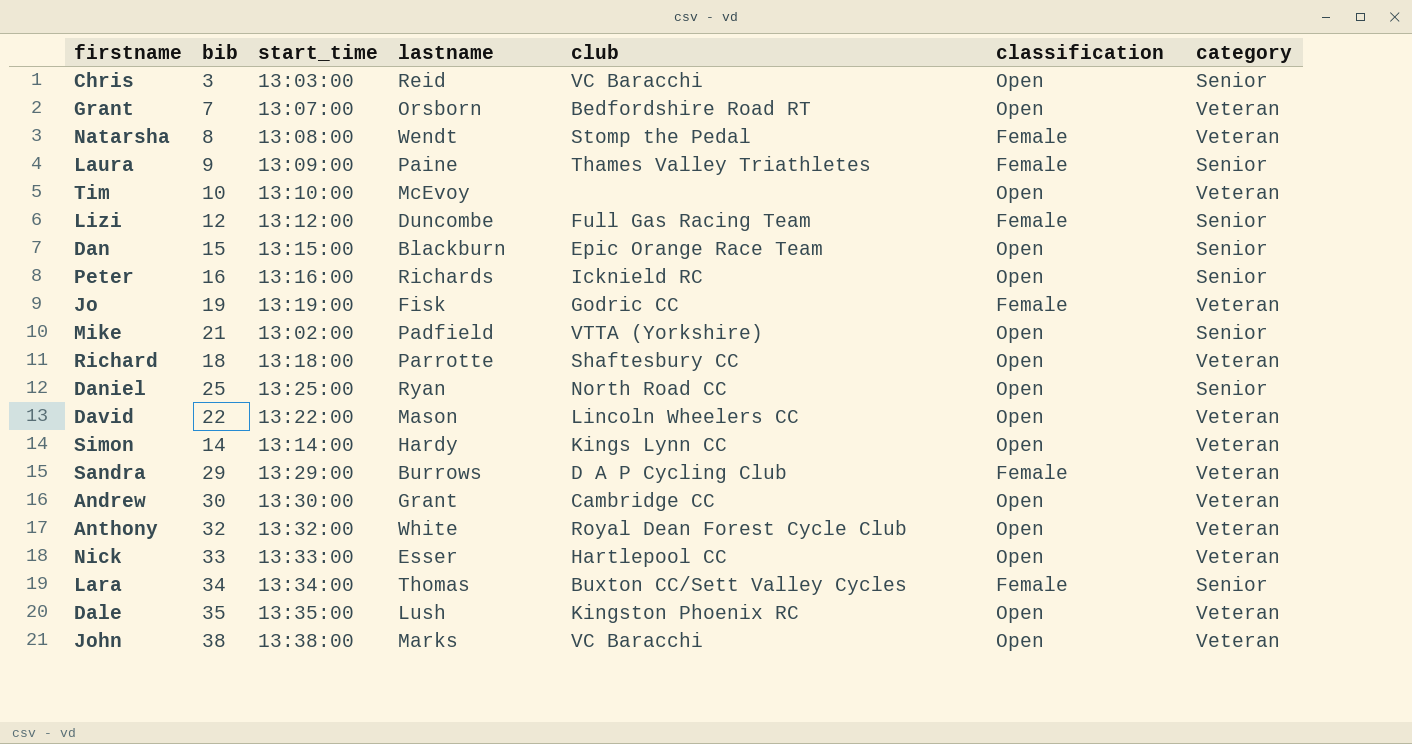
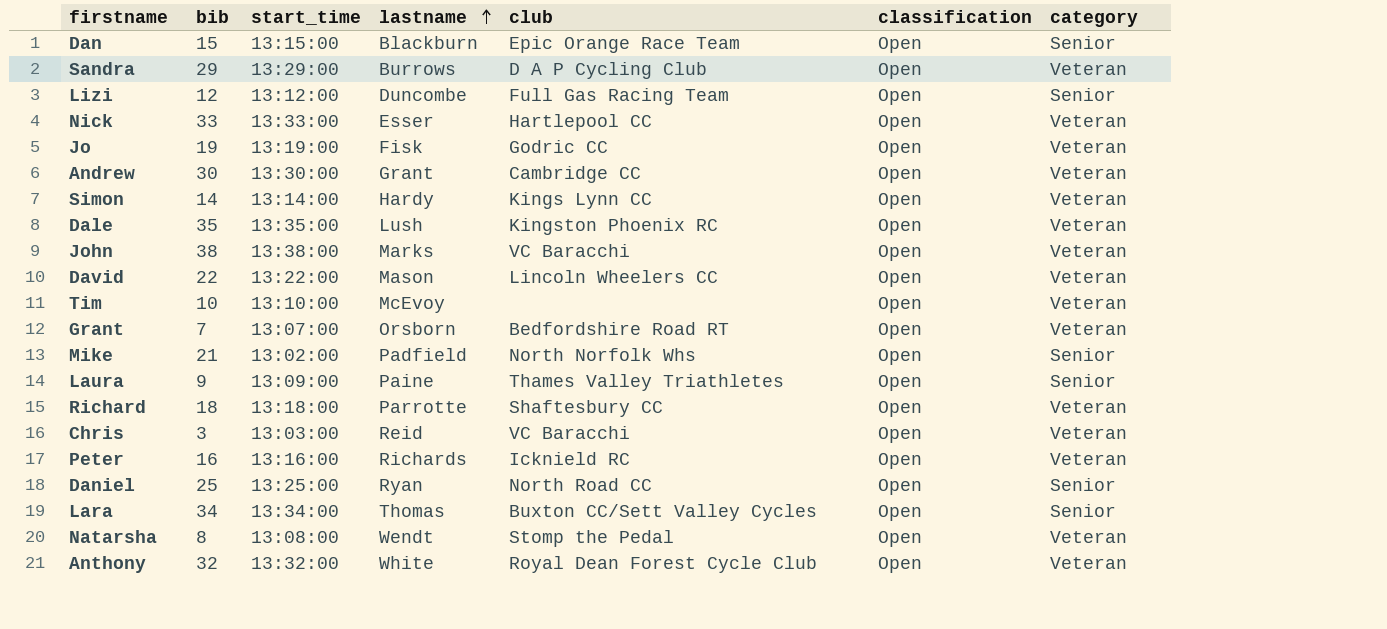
row order: none -> lastname ascending
Sandra | classification: Female -> Open
Lizi | classification: Female -> Open
Jo | classification: Female -> Open
Mike | club: VTTA (Yorkshire) -> North Norfolk Whs
Laura | classification: Female -> Open
Chris | category: Senior -> Veteran
Peter | category: Senior -> Veteran
Lara | classification: Female -> Open
Natarsha | classification: Female -> Open

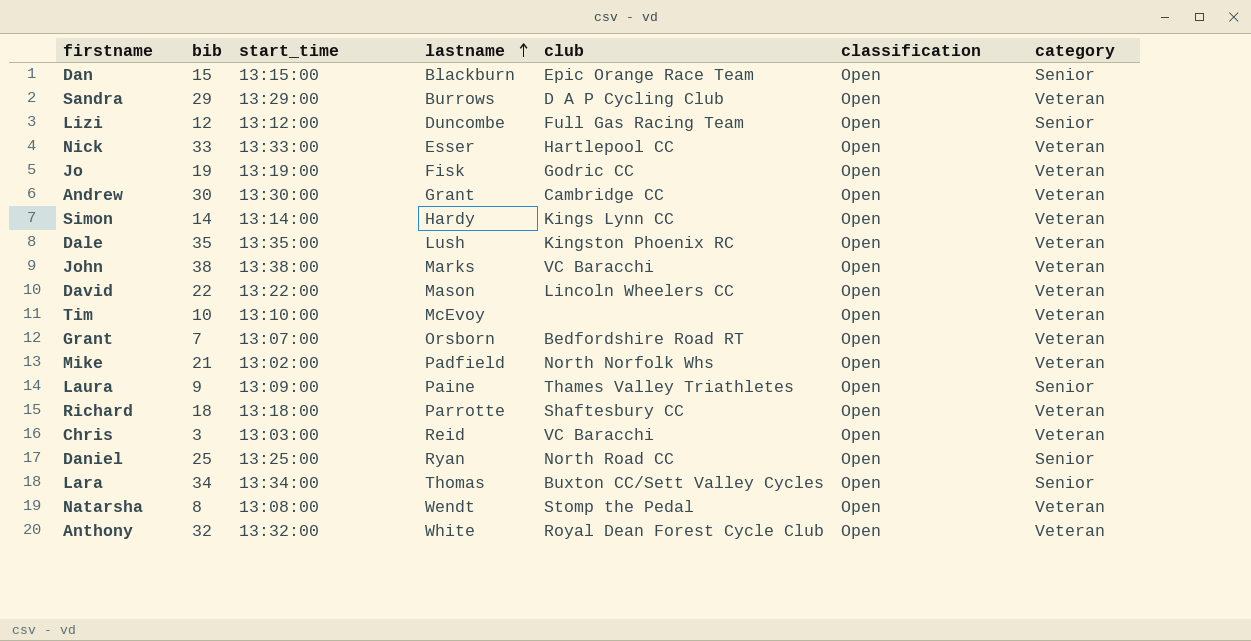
row Peter: 16 | 13:16:00 | Richards | Icknield RC | Open | Veteran -> none
Mike | category: Senior -> Veteran

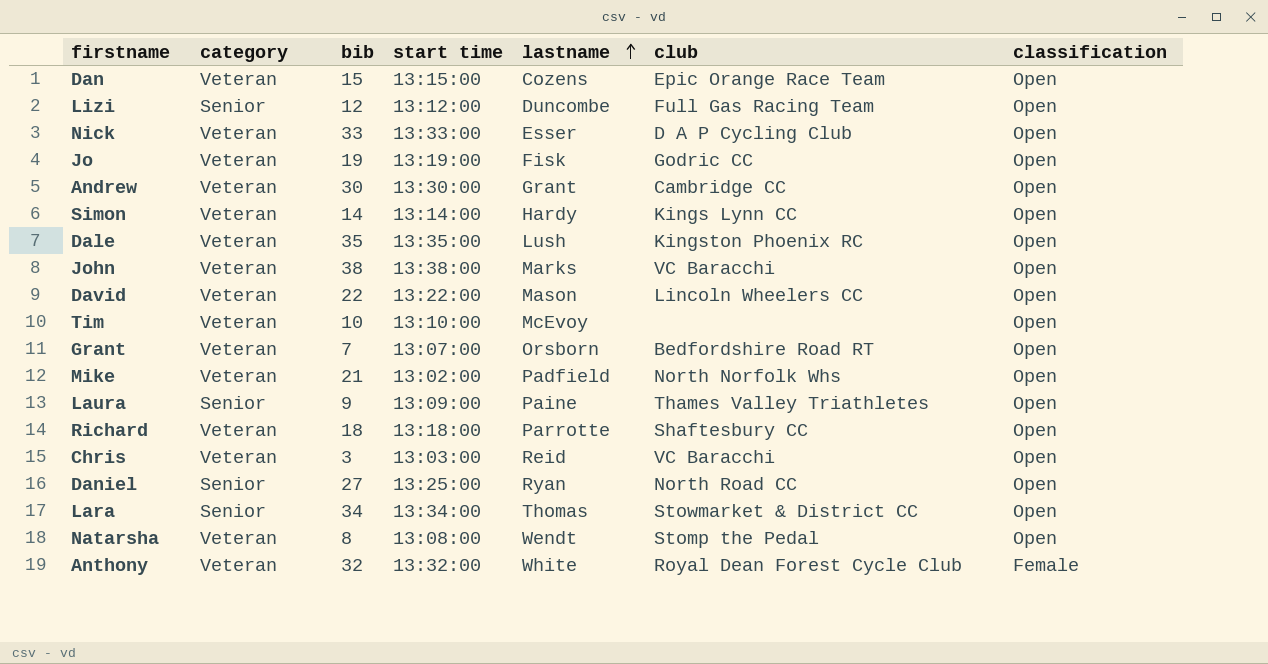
column category | position: 7 -> 2
column name: start_time -> start time
row Sandra: 29 | 13:29:00 | Burrows | D A P Cycling Club | Open | Veteran -> none
Dan | category: Senior -> Veteran
Dan | lastname: Blackburn -> Cozens
Nick | club: Hartlepool CC -> D A P Cycling Club
Daniel | bib: 25 -> 27
Lara | club: Buxton CC/Sett Valley Cycles -> Stowmarket & District CC
Anthony | classification: Open -> Female

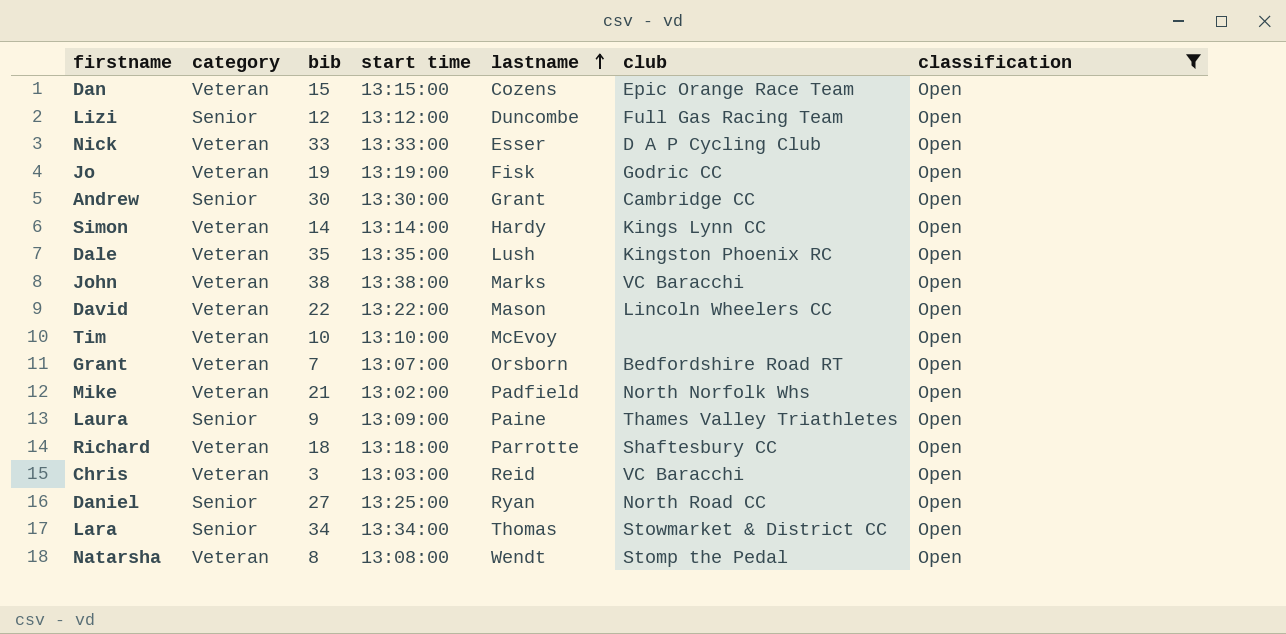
filter: none -> classification = Open
Andrew | category: Veteran -> Senior

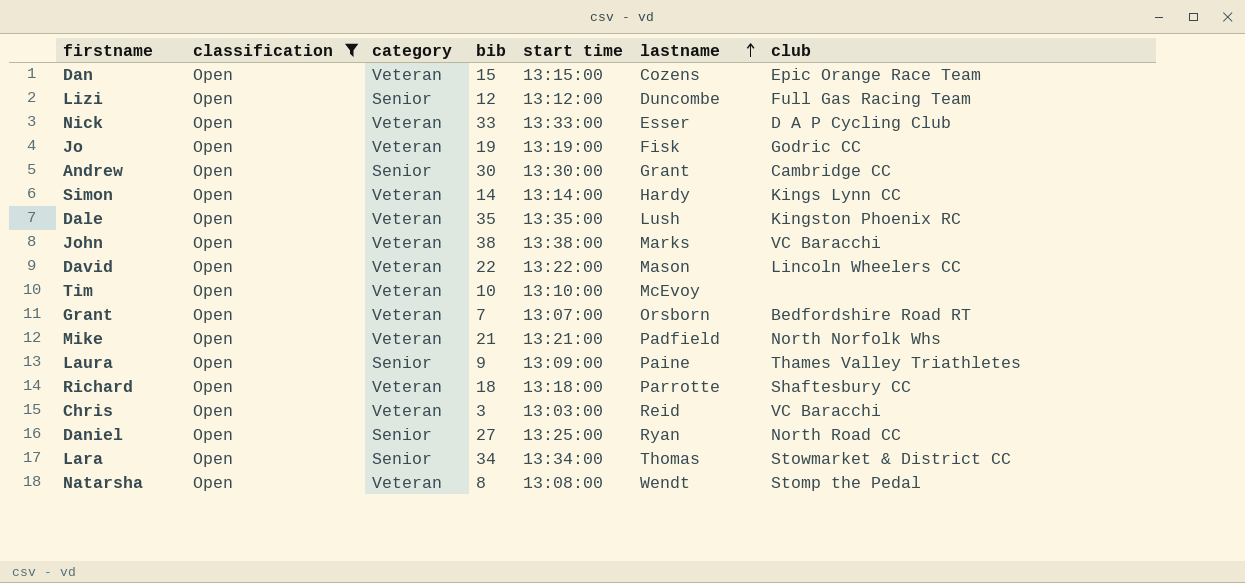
column classification | position: 7 -> 2
Mike | start time: 13:02:00 -> 13:21:00

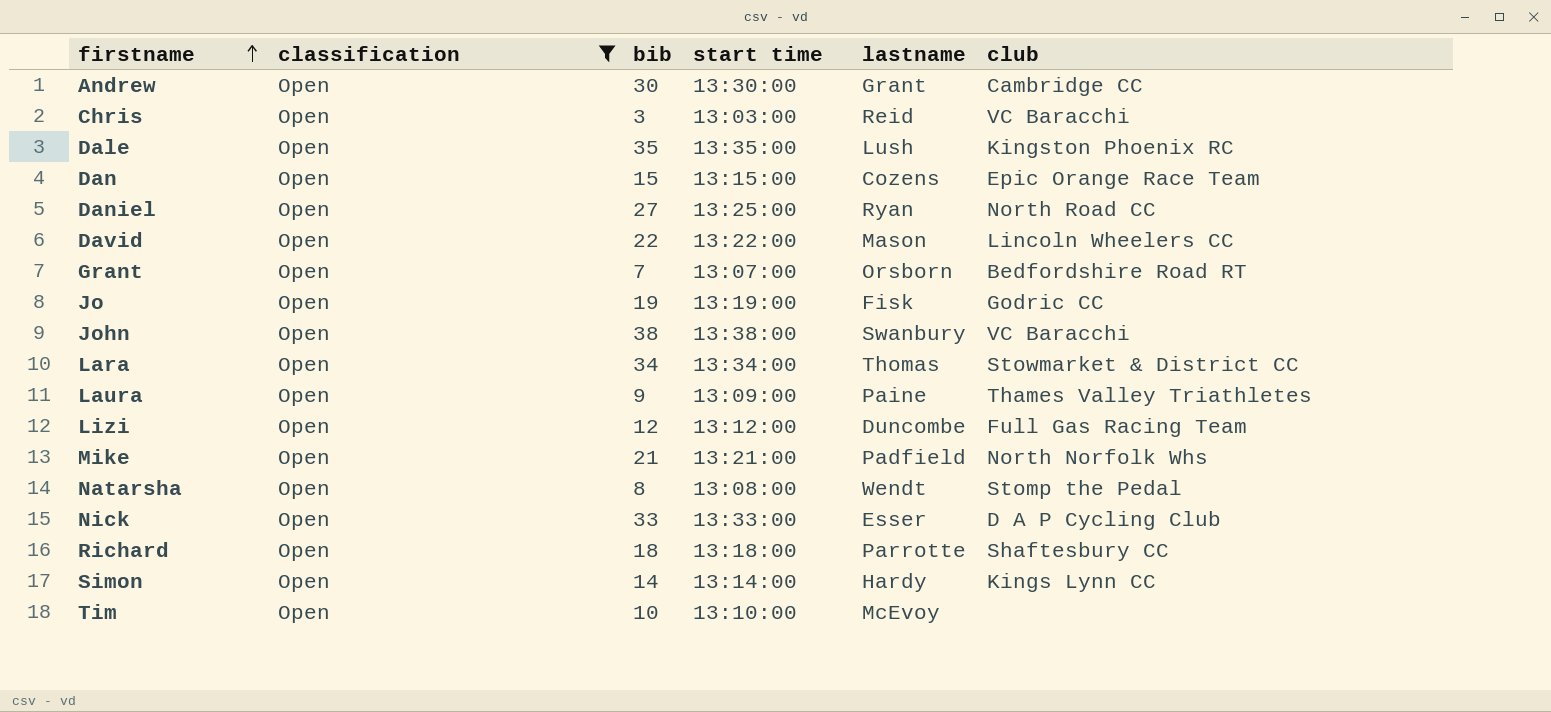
row order: lastname ascending -> firstname ascending
column category | position: 3 -> none
John | lastname: Marks -> Swanbury

